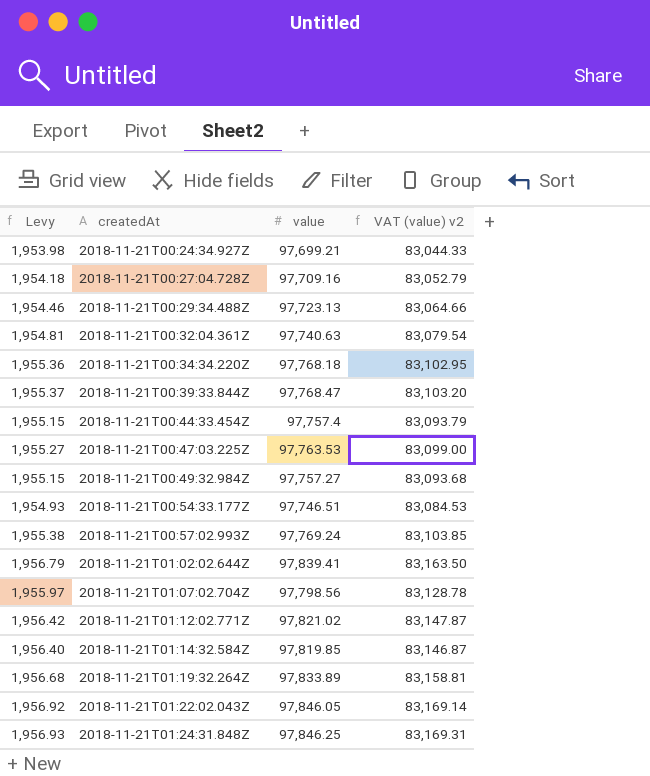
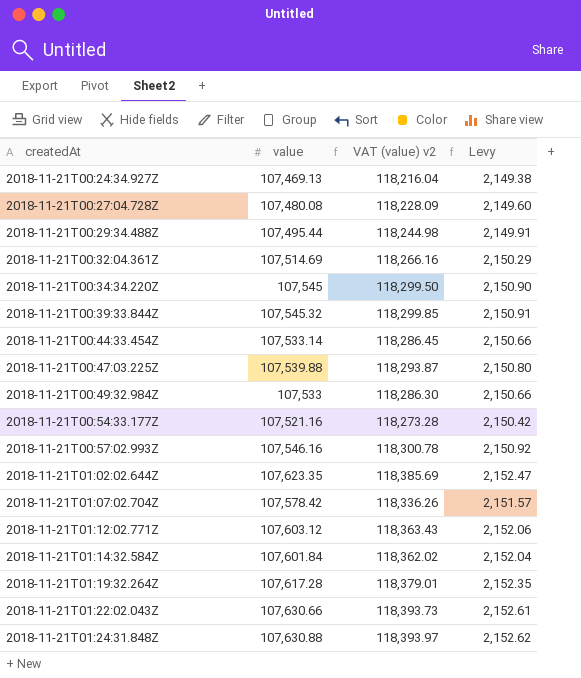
column VAT (value) v2 | formula: [value] * 0.85 -> [value] * 1.1
column Levy | position: 1 -> 4
2018-11-21T00:24:34.927Z | value: 97,699.21 -> 107,469.13
2018-11-21T00:24:34.927Z | Levy: 1,953.98 -> 2,149.38
2018-11-21T00:27:04.728Z | value: 97,709.16 -> 107,480.08
2018-11-21T00:27:04.728Z | Levy: 1,954.18 -> 2,149.60
2018-11-21T00:29:34.488Z | value: 97,723.13 -> 107,495.44
2018-11-21T00:29:34.488Z | Levy: 1,954.46 -> 2,149.91
2018-11-21T00:32:04.361Z | value: 97,740.63 -> 107,514.69
2018-11-21T00:32:04.361Z | Levy: 1,954.81 -> 2,150.29
2018-11-21T00:34:34.220Z | value: 97,768.18 -> 107,545
2018-11-21T00:34:34.220Z | Levy: 1,955.36 -> 2,150.90
2018-11-21T00:39:33.844Z | value: 97,768.47 -> 107,545.32
2018-11-21T00:39:33.844Z | Levy: 1,955.37 -> 2,150.91
2018-11-21T00:44:33.454Z | value: 97,757.4 -> 107,533.14
2018-11-21T00:44:33.454Z | Levy: 1,955.15 -> 2,150.66
2018-11-21T00:47:03.225Z | value: 97,763.53 -> 107,539.88
2018-11-21T00:47:03.225Z | Levy: 1,955.27 -> 2,150.80
2018-11-21T00:49:32.984Z | value: 97,757.27 -> 107,533
2018-11-21T00:49:32.984Z | Levy: 1,955.15 -> 2,150.66
2018-11-21T00:54:33.177Z | value: 97,746.51 -> 107,521.16
2018-11-21T00:54:33.177Z | Levy: 1,954.93 -> 2,150.42
2018-11-21T00:57:02.993Z | value: 97,769.24 -> 107,546.16
2018-11-21T00:57:02.993Z | Levy: 1,955.38 -> 2,150.92
2018-11-21T01:02:02.644Z | value: 97,839.41 -> 107,623.35
2018-11-21T01:02:02.644Z | Levy: 1,956.79 -> 2,152.47
2018-11-21T01:07:02.704Z | value: 97,798.56 -> 107,578.42
2018-11-21T01:07:02.704Z | Levy: 1,955.97 -> 2,151.57
2018-11-21T01:12:02.771Z | value: 97,821.02 -> 107,603.12
2018-11-21T01:12:02.771Z | Levy: 1,956.42 -> 2,152.06
2018-11-21T01:14:32.584Z | value: 97,819.85 -> 107,601.84
2018-11-21T01:14:32.584Z | Levy: 1,956.40 -> 2,152.04
2018-11-21T01:19:32.264Z | value: 97,833.89 -> 107,617.28
2018-11-21T01:19:32.264Z | Levy: 1,956.68 -> 2,152.35
2018-11-21T01:22:02.043Z | value: 97,846.05 -> 107,630.66
2018-11-21T01:22:02.043Z | Levy: 1,956.92 -> 2,152.61
2018-11-21T01:24:31.848Z | value: 97,846.25 -> 107,630.88
2018-11-21T01:24:31.848Z | Levy: 1,956.93 -> 2,152.62

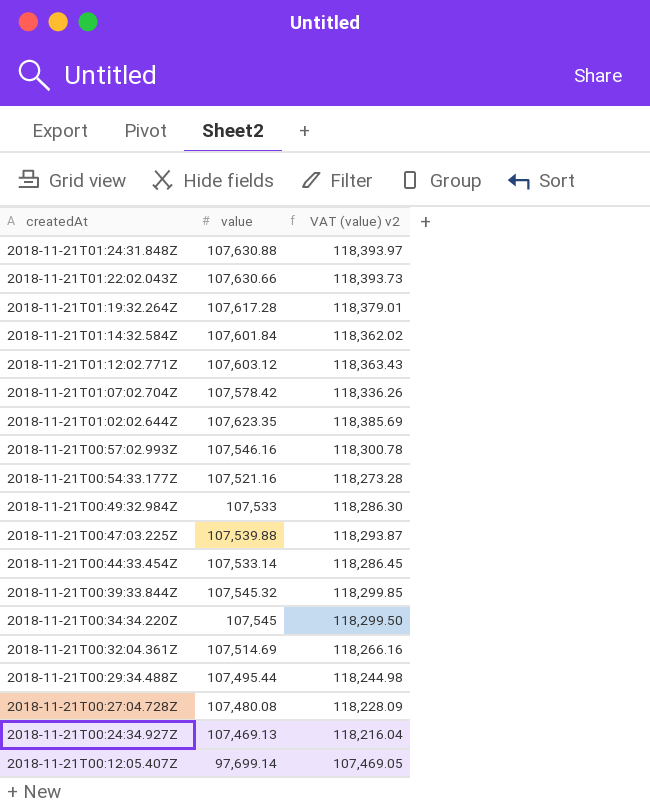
row order: createdAt ascending -> createdAt descending
column Levy | formula: [value] * 0.02 -> none
row 2018-11-21T00:12:05.407Z: none -> 97,699.14 | 107,469.05

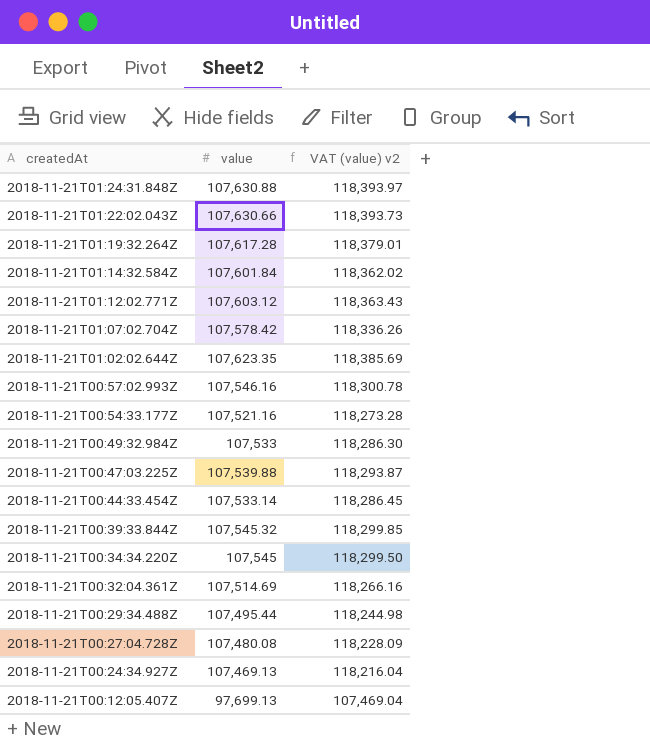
2018-11-21T00:12:05.407Z | value: 97,699.14 -> 97,699.13
2018-11-21T00:12:05.407Z | VAT (value) v2: 107,469.05 -> 107,469.04

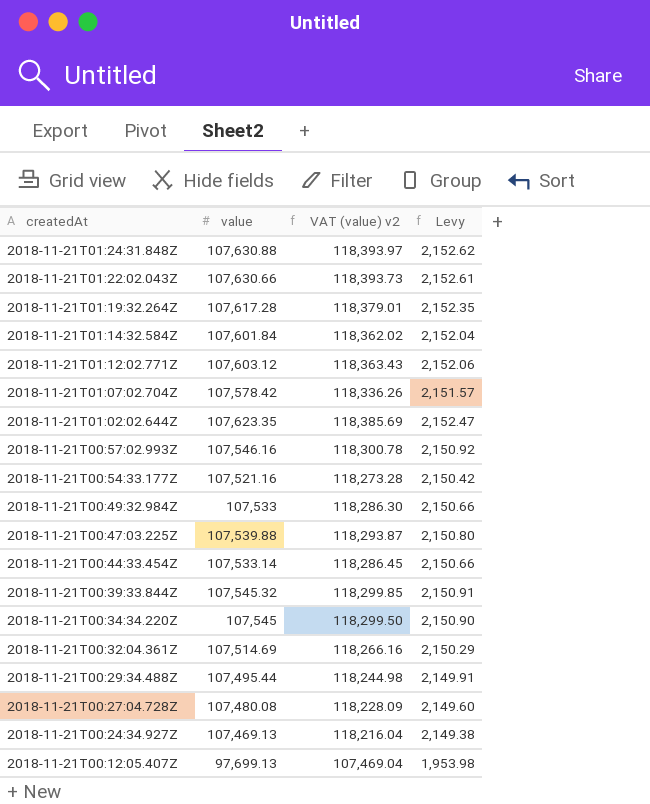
column Levy | formula: none -> [value] * 0.02

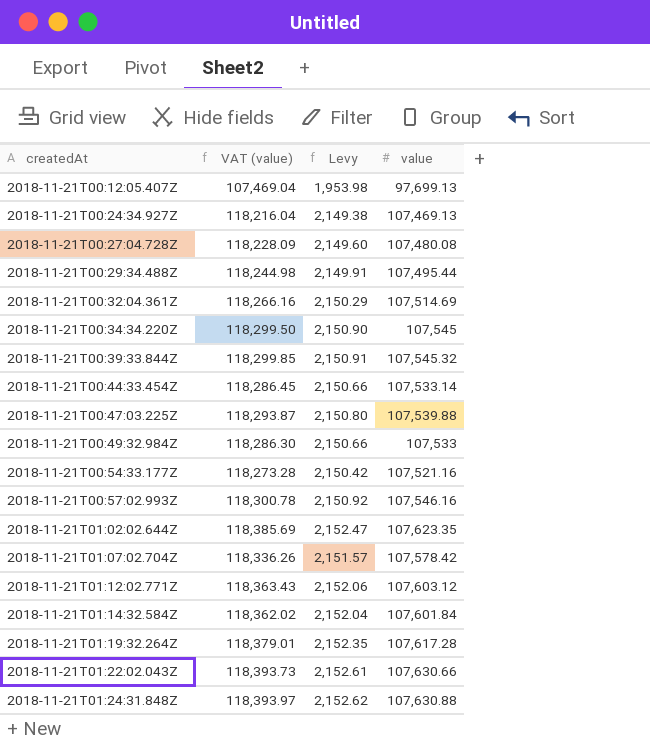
row order: createdAt descending -> createdAt ascending
column name: VAT (value) v2 -> VAT (value)
column value | position: 2 -> 4

